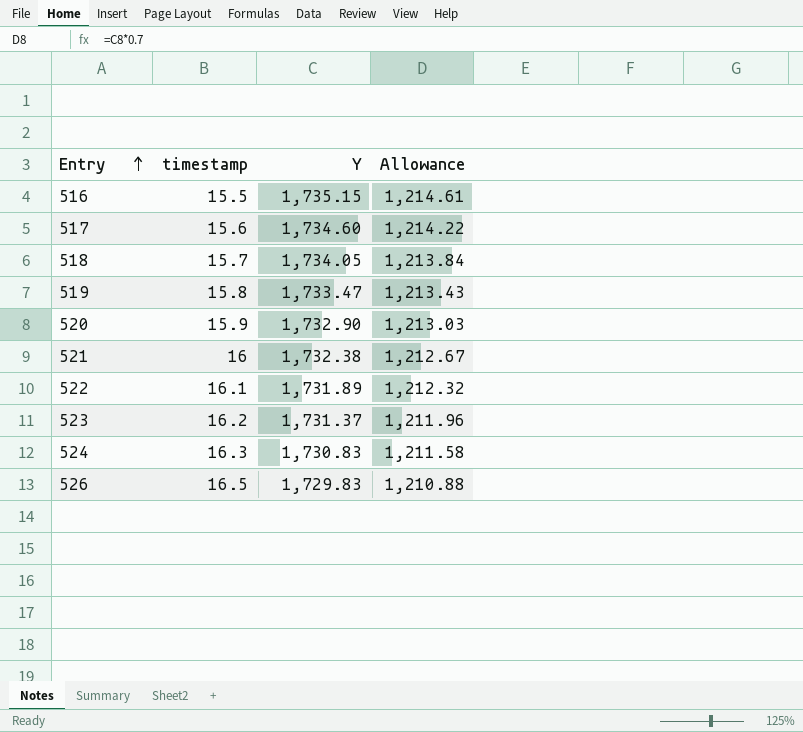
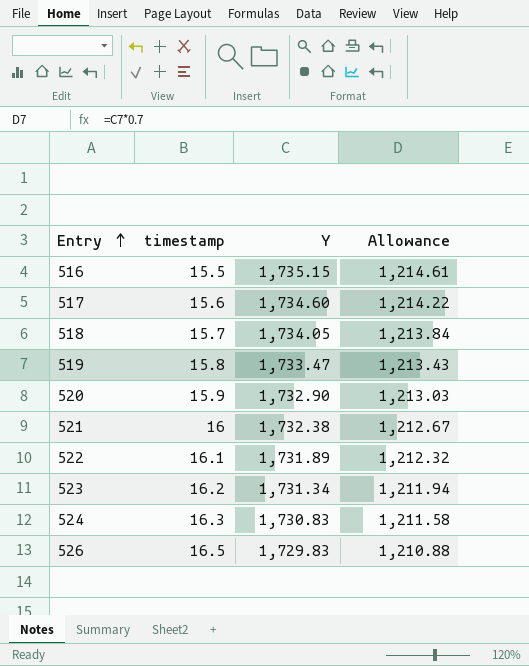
523 | Y: 1,731.37 -> 1,731.34
523 | Allowance: 1,211.96 -> 1,211.94

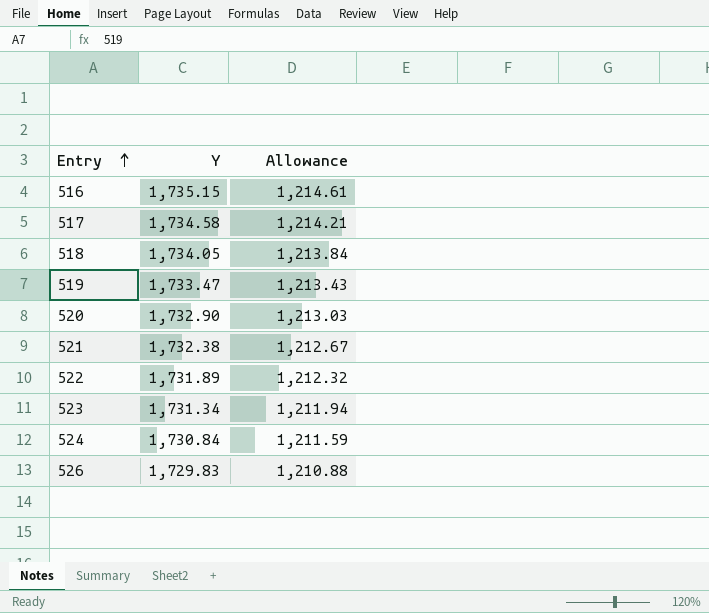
column timestamp | position: 2 -> none
517 | Y: 1,734.60 -> 1,734.58
517 | Allowance: 1,214.22 -> 1,214.21
524 | Y: 1,730.83 -> 1,730.84
524 | Allowance: 1,211.58 -> 1,211.59

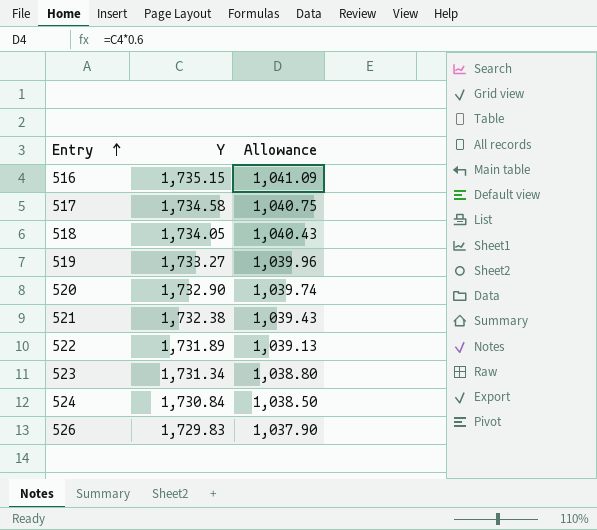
column Allowance | formula: [Y] * 0.7 -> [Y] * 0.6
519 | Y: 1,733.47 -> 1,733.27

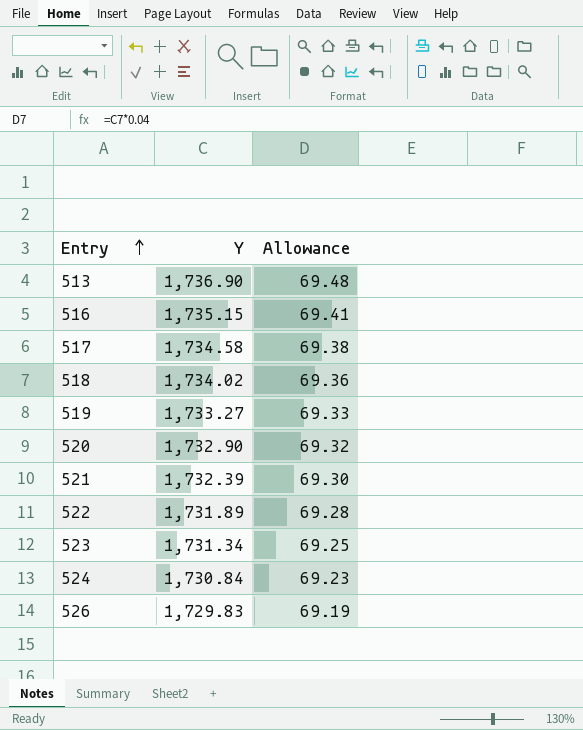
column Allowance | formula: [Y] * 0.6 -> [Y] * 0.04
row 513: none -> 1,736.90 | 69.48
518 | Y: 1,734.05 -> 1,734.02
521 | Y: 1,732.38 -> 1,732.39

